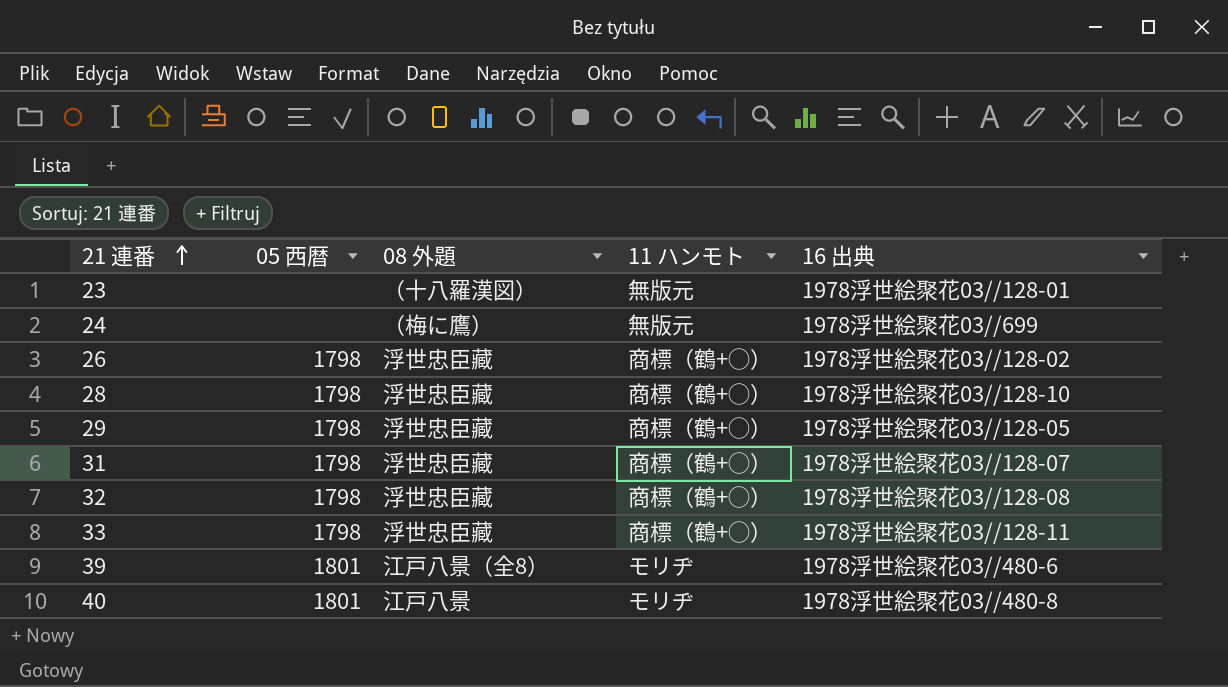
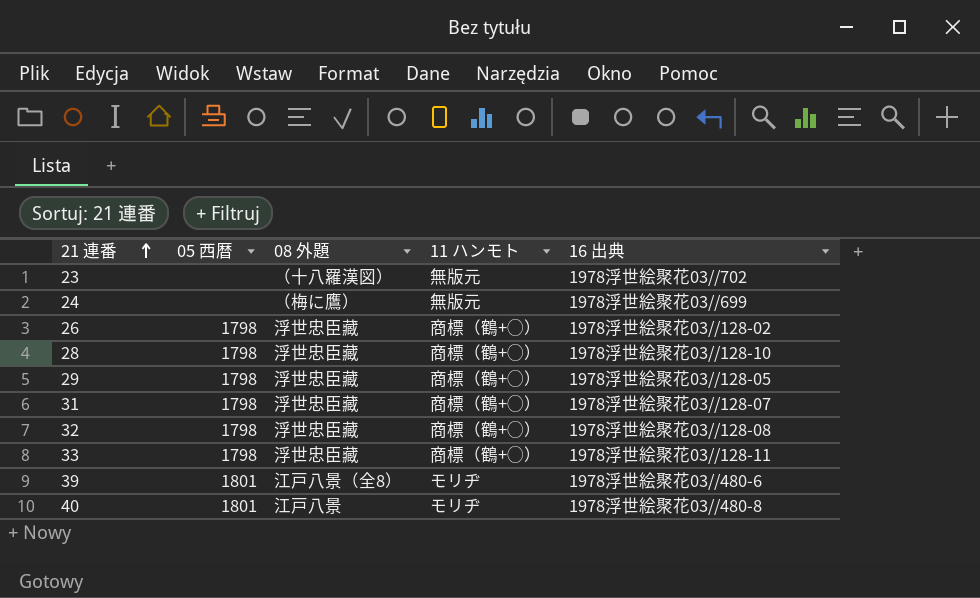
23 | 16 出典: 1978浮世絵聚花03//128-01 -> 1978浮世絵聚花03//702

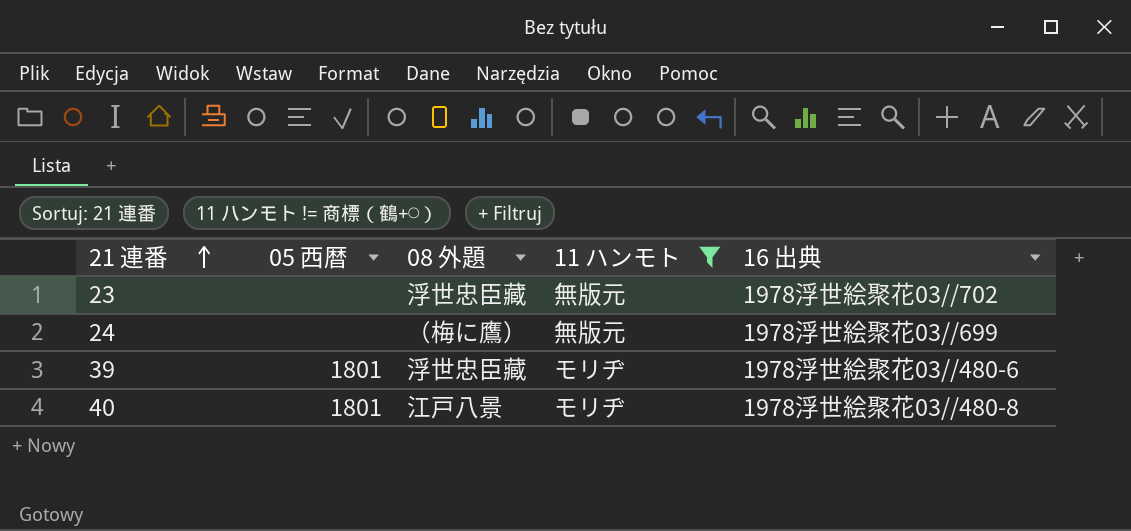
filter: none -> 11 ハンモト != 商標（鶴+◯）
23 | 08 外題: （十八羅漢図） -> 浮世忠臣藏
39 | 08 外題: 江戸八景（全8） -> 浮世忠臣藏

